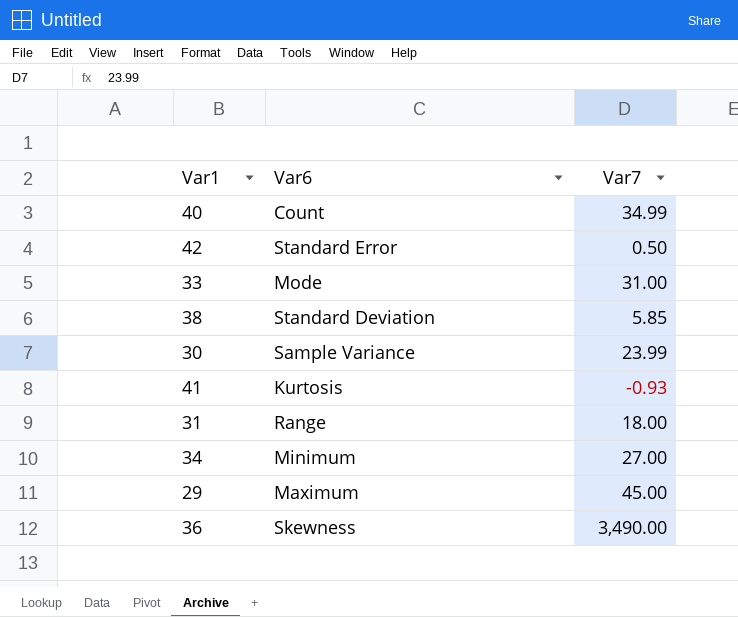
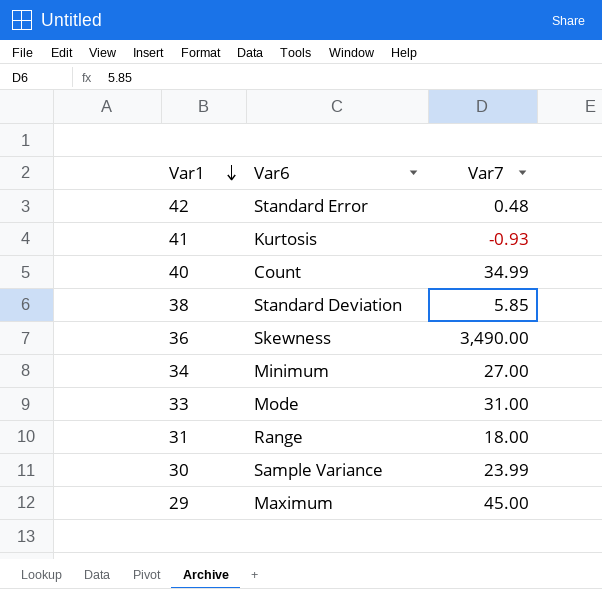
row order: none -> Var1 descending
42 | Var7: 0.50 -> 0.48

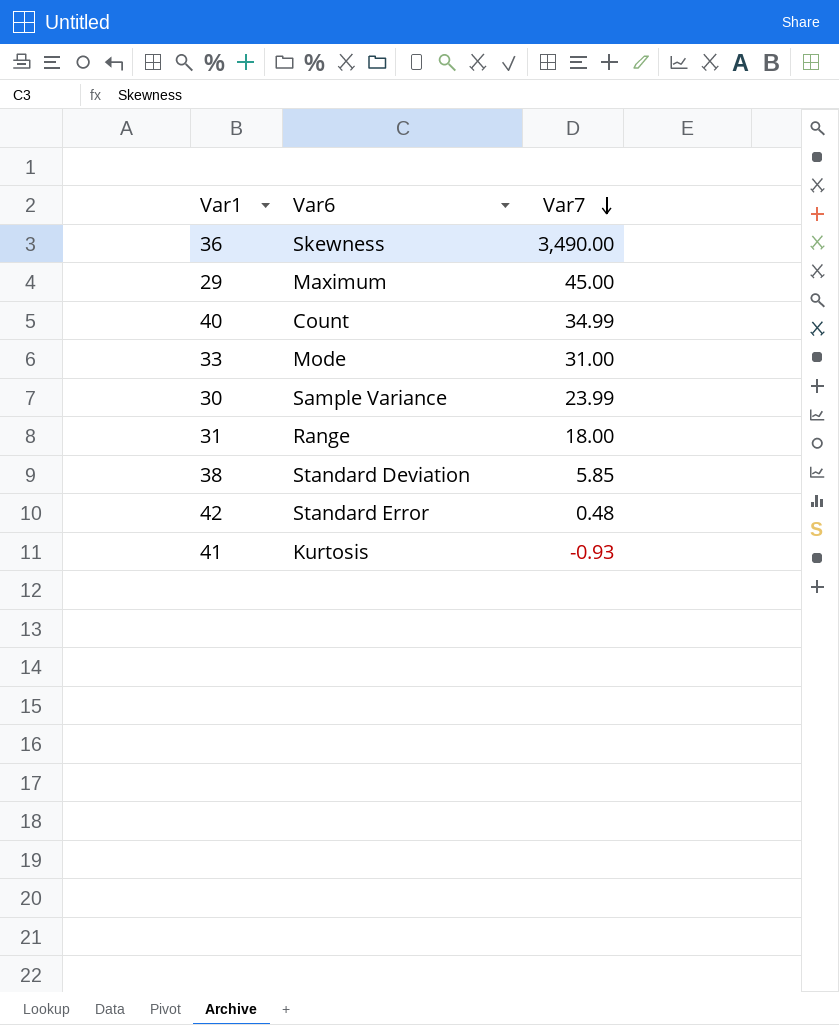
row order: Var1 descending -> Var7 descending
row 34: Minimum | 27.00 -> none

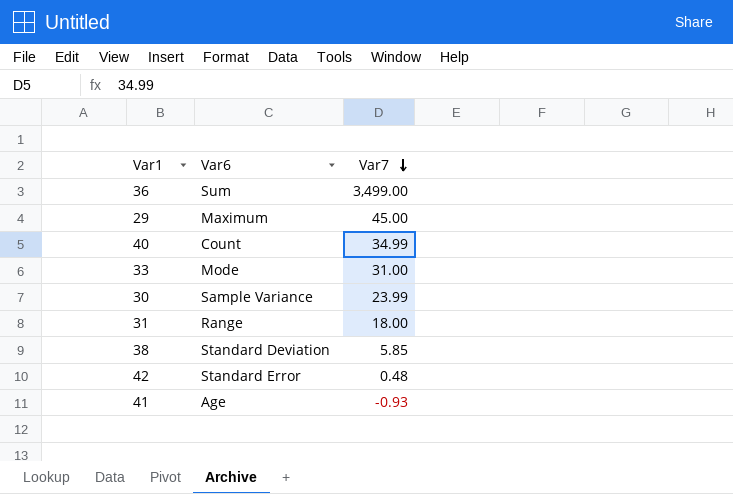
36 | Var6: Skewness -> Sum
36 | Var7: 3,490.00 -> 3,499.00
41 | Var6: Kurtosis -> Age

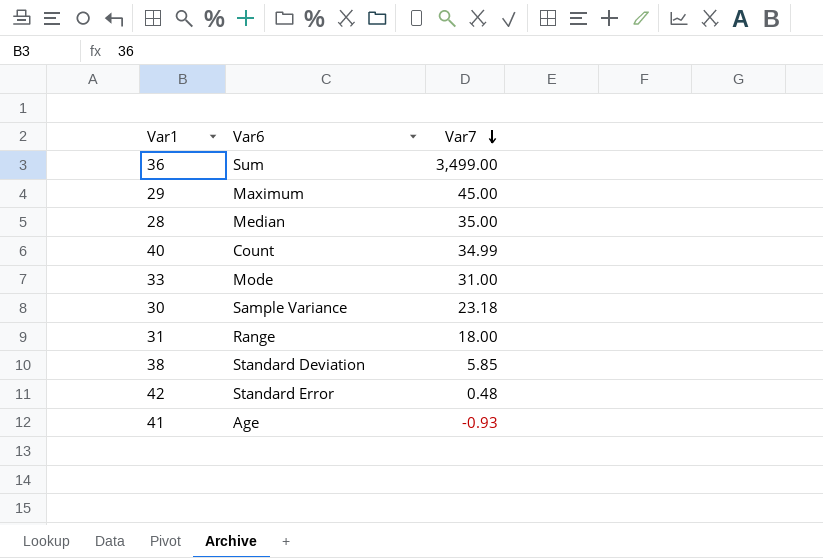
row 28: none -> Median | 35.00
30 | Var7: 23.99 -> 23.18

